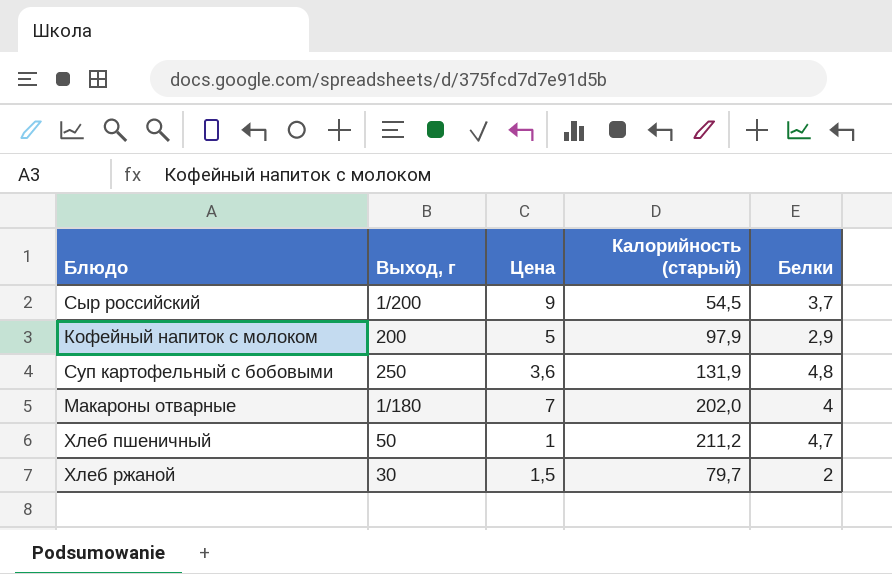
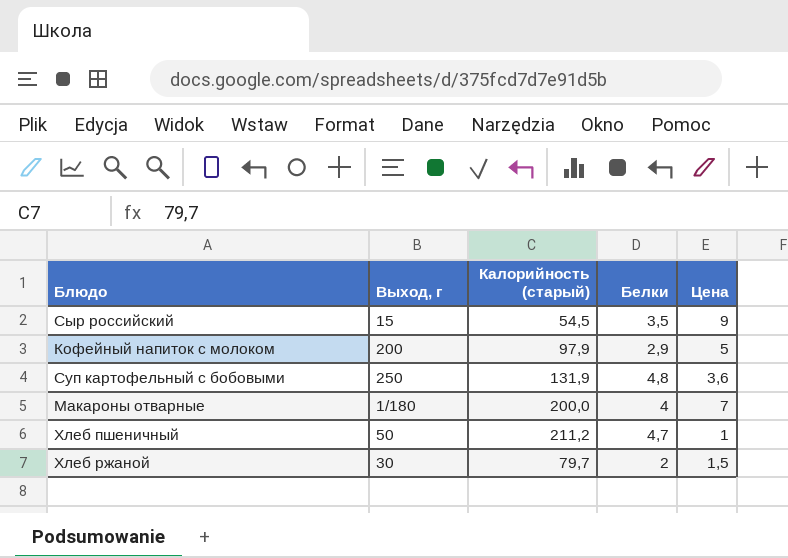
column Цена | position: 3 -> 5
Сыр российский | Выход, г: 1/200 -> 15
Сыр российский | Белки: 3,7 -> 3,5
Макароны отварные | Калорийность (старый): 202,0 -> 200,0

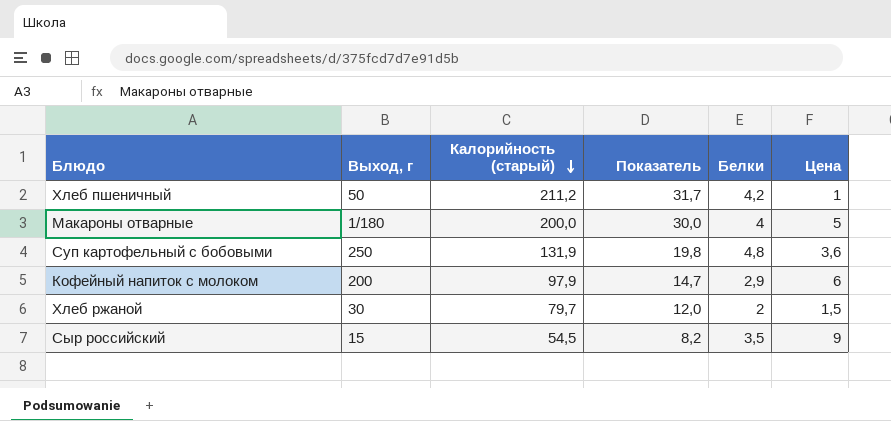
row order: none -> Калорийность (старый) descending
column Показатель | formula: none -> [Калорийность (старый)] * 0,15
Хлеб пшеничный | Белки: 4,7 -> 4,2
Макароны отварные | Цена: 7 -> 5
Кофейный напиток с молоком | Цена: 5 -> 6

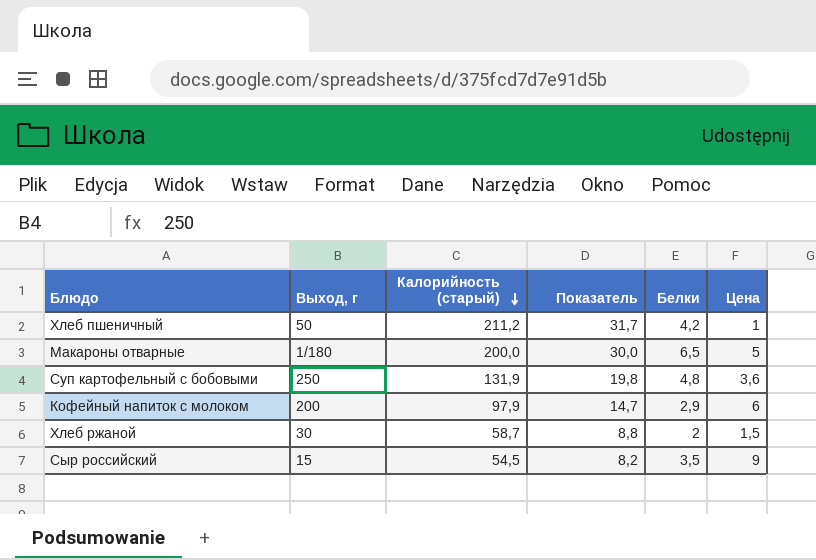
Макароны отварные | Белки: 4 -> 6,5
Хлеб ржаной | Калорийность (старый): 79,7 -> 58,7
Хлеб ржаной | Показатель: 12,0 -> 8,8

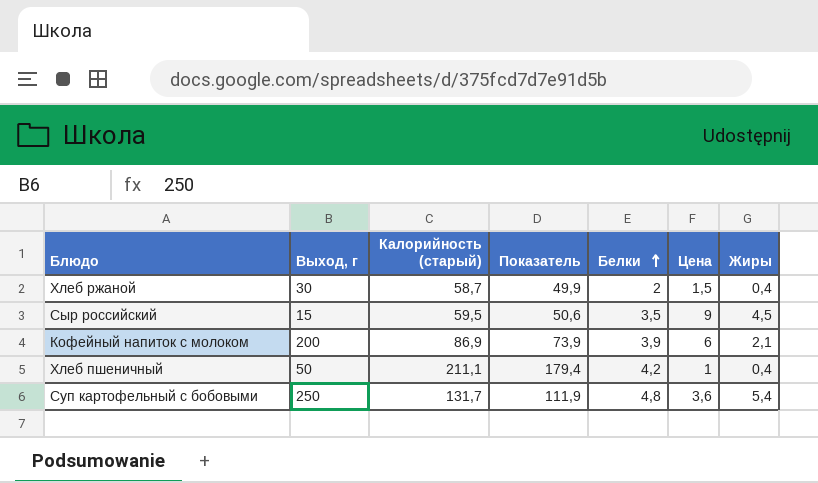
row order: Калорийность (старый) descending -> Белки ascending
column Показатель | formula: [Калорийность (старый)] * 0,15 -> [Калорийность (старый)] * 0,85
column Жиры | position: none -> 7
row Макароны отварные: 1/180 | 200,0 | 30,0 | 6,5 | 5 -> none
Сыр российский | Калорийность (старый): 54,5 -> 59,5
Кофейный напиток с молоком | Калорийность (старый): 97,9 -> 86,9
Кофейный напиток с молоком | Белки: 2,9 -> 3,9
Хлеб пшеничный | Калорийность (старый): 211,2 -> 211,1
Суп картофельный с бобовыми | Калорийность (старый): 131,9 -> 131,7

